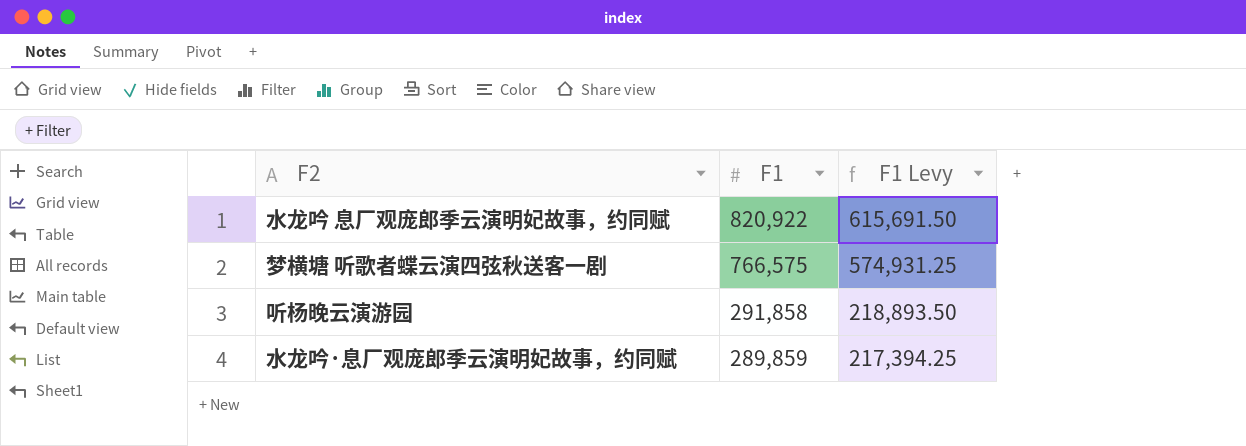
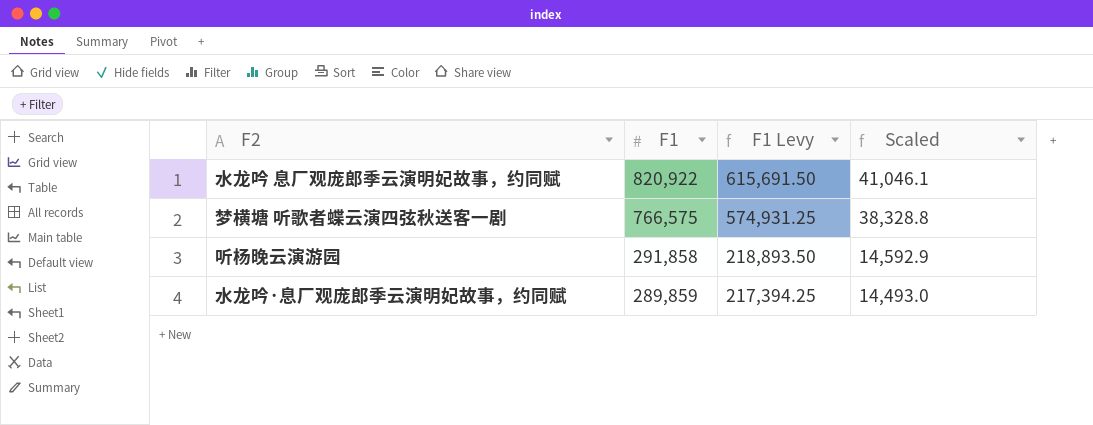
column Scaled | formula: none -> [F1] * 0.05

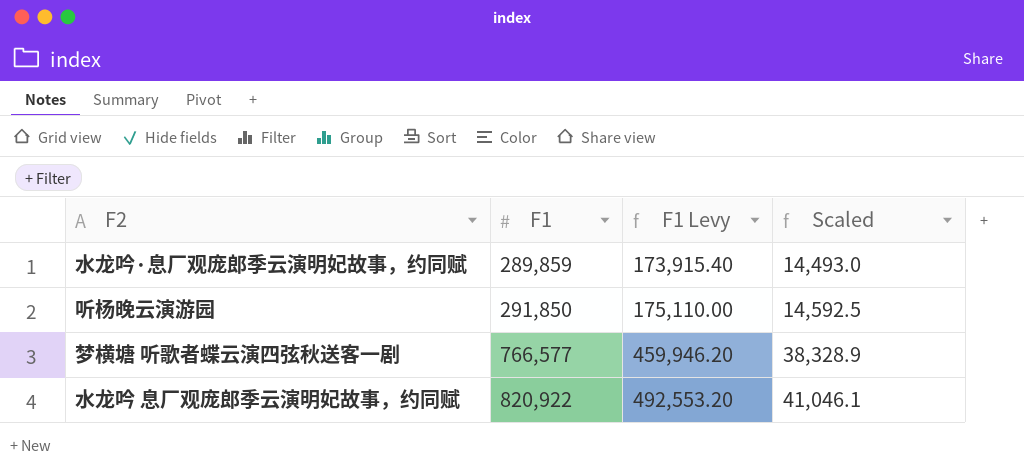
row order: F1 descending -> F1 ascending
column F1 Levy | formula: [F1] * 0.75 -> [F1] * 0.6
听杨晚云演游园 | F1: 291,858 -> 291,850
听杨晚云演游园 | Scaled: 14,592.9 -> 14,592.5
梦横塘 听歌者蝶云演四弦秋送客一剧 | F1: 766,575 -> 766,577
梦横塘 听歌者蝶云演四弦秋送客一剧 | Scaled: 38,328.8 -> 38,328.9

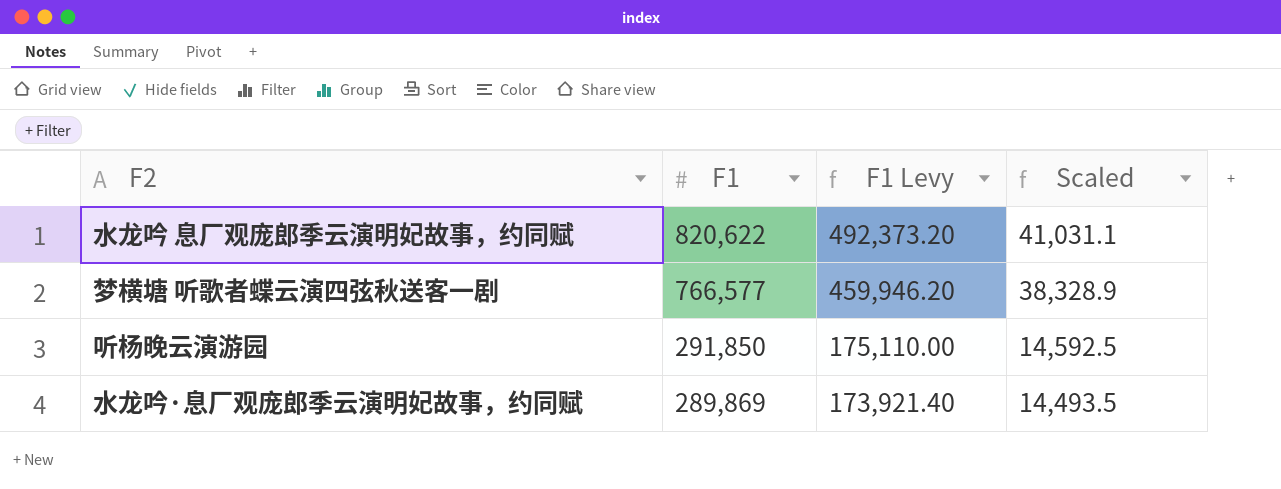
row order: F1 ascending -> F1 descending
水龙吟 息厂观庞郎季云演明妃故事，约同赋 | F1: 820,922 -> 820,622
水龙吟 息厂观庞郎季云演明妃故事，约同赋 | F1 Levy: 492,553.20 -> 492,373.20
水龙吟 息厂观庞郎季云演明妃故事，约同赋 | Scaled: 41,046.1 -> 41,031.1
水龙吟·息厂观庞郎季云演明妃故事，约同赋 | F1: 289,859 -> 289,869
水龙吟·息厂观庞郎季云演明妃故事，约同赋 | F1 Levy: 173,915.40 -> 173,921.40
水龙吟·息厂观庞郎季云演明妃故事，约同赋 | Scaled: 14,493.0 -> 14,493.5

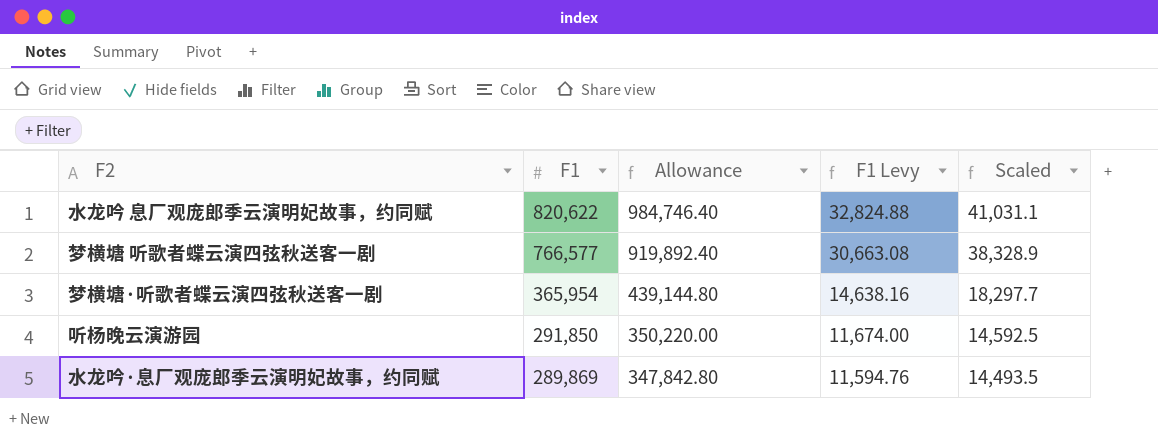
column Allowance | formula: none -> [F1] * 1.2
column F1 Levy | formula: [F1] * 0.6 -> [F1] * 0.04
row 梦横塘·听歌者蝶云演四弦秋送客一剧: none -> 365,954 | 439,144.80 | 14,638.16 | 18,297.7

